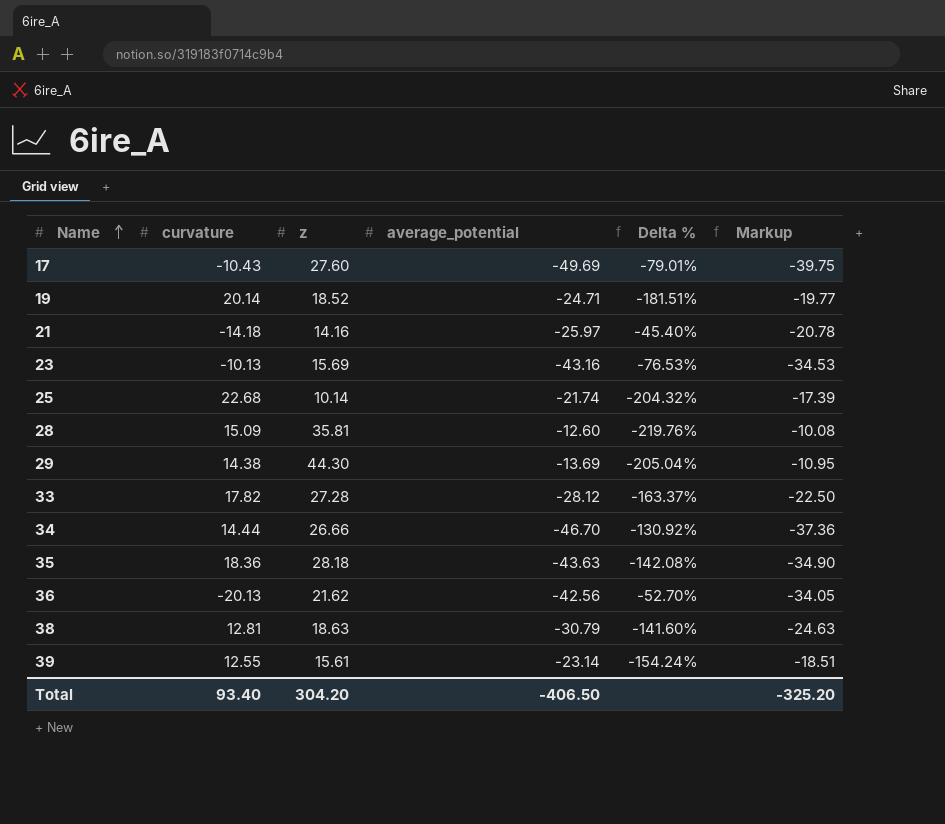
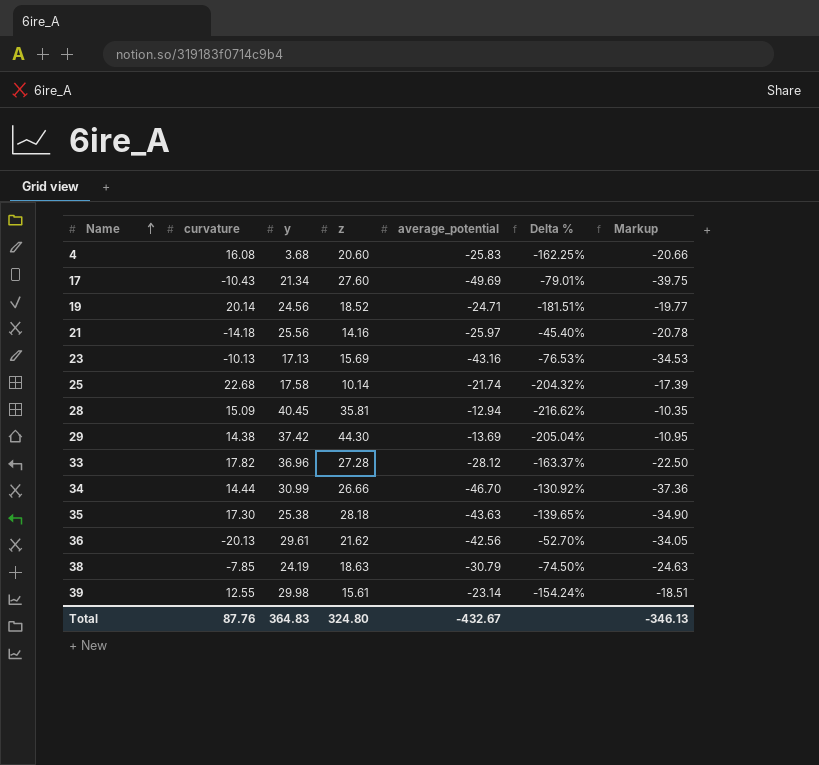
column y | position: none -> 3
row 4: none -> 16.08 | 3.68 | 20.60 | -25.83 | -162.25% | -20.66
28 | average_potential: -12.60 -> -12.94
28 | Delta %: -219.76% -> -216.62%
28 | Markup: -10.08 -> -10.35
35 | curvature: 18.36 -> 17.30
35 | Delta %: -142.08% -> -139.65%
38 | curvature: 12.81 -> -7.85
38 | Delta %: -141.60% -> -74.50%
Total | curvature: 93.40 -> 87.76
Total | z: 304.20 -> 324.80
Total | average_potential: -406.50 -> -432.67
Total | Markup: -325.20 -> -346.13

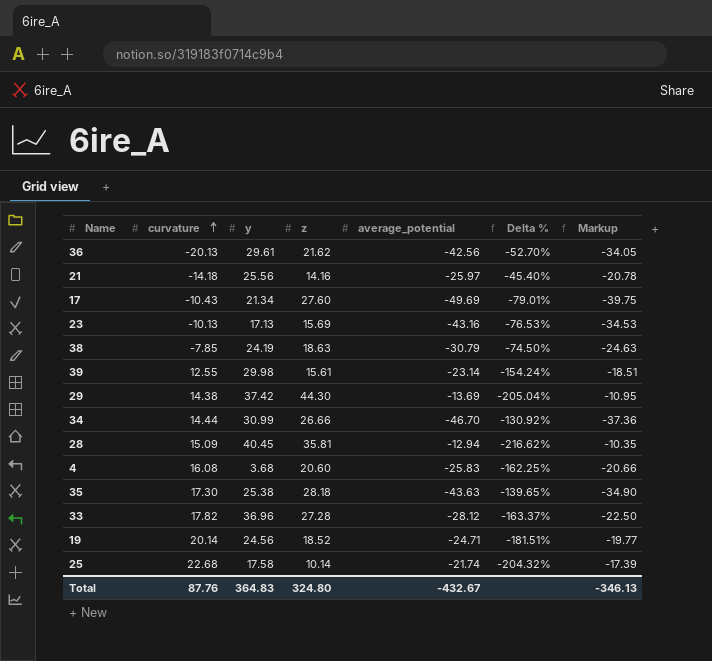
row order: Name ascending -> curvature ascending

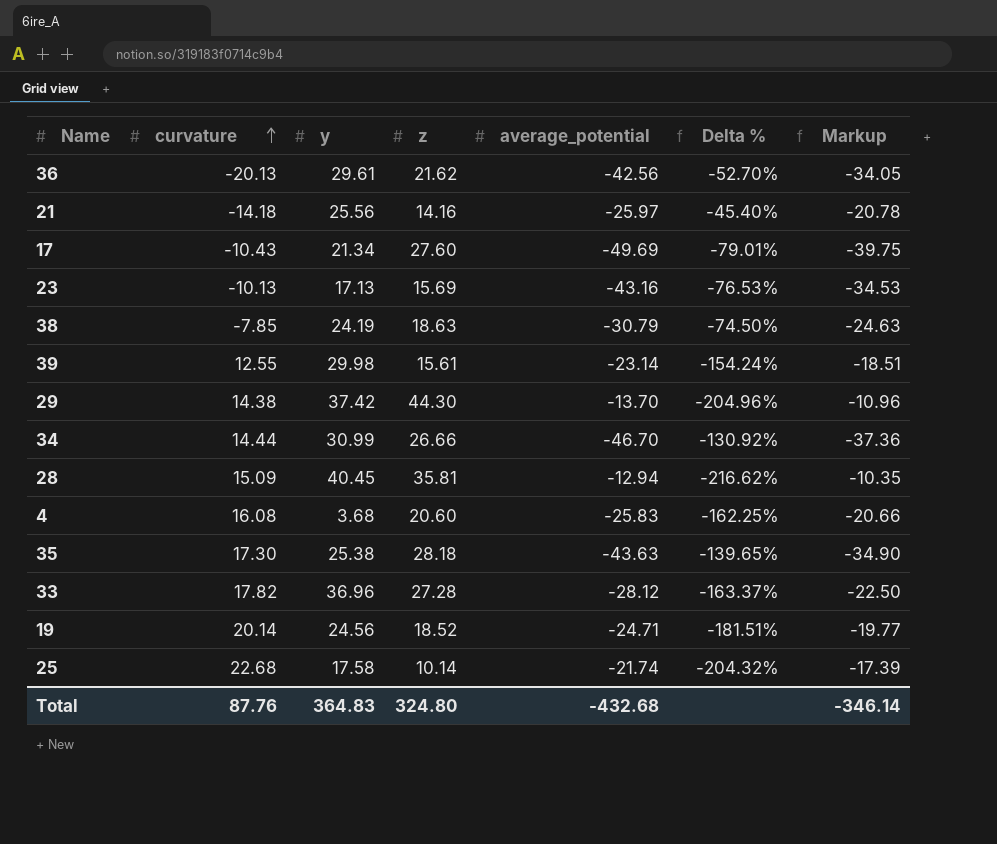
29 | average_potential: -13.69 -> -13.70
29 | Delta %: -205.04% -> -204.96%
29 | Markup: -10.95 -> -10.96
Total | average_potential: -432.67 -> -432.68
Total | Markup: -346.13 -> -346.14

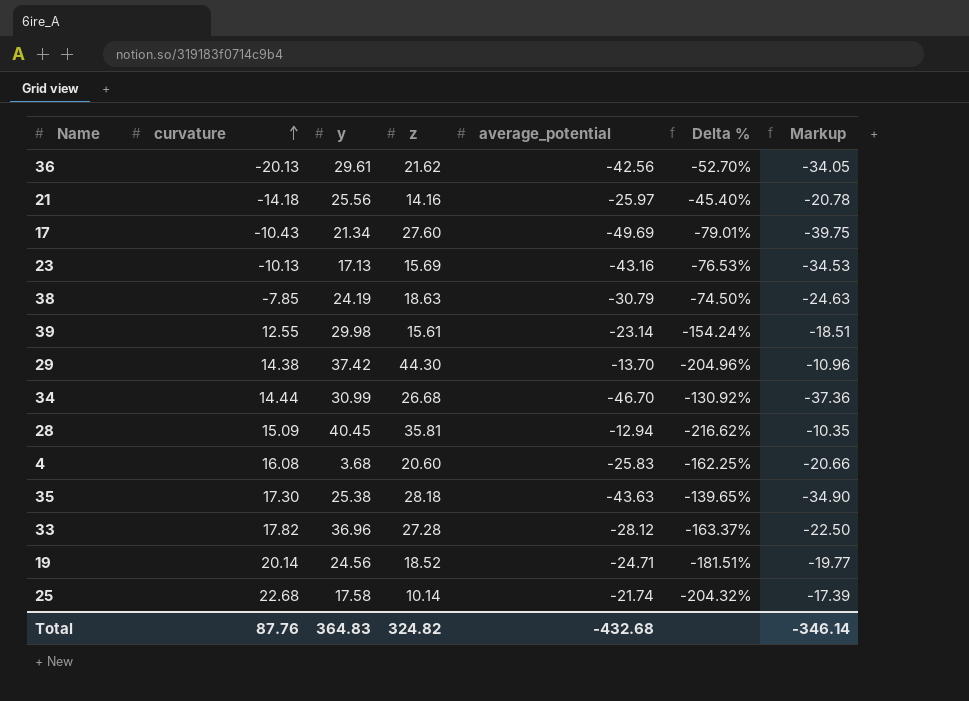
34 | z: 26.66 -> 26.68
Total | z: 324.80 -> 324.82

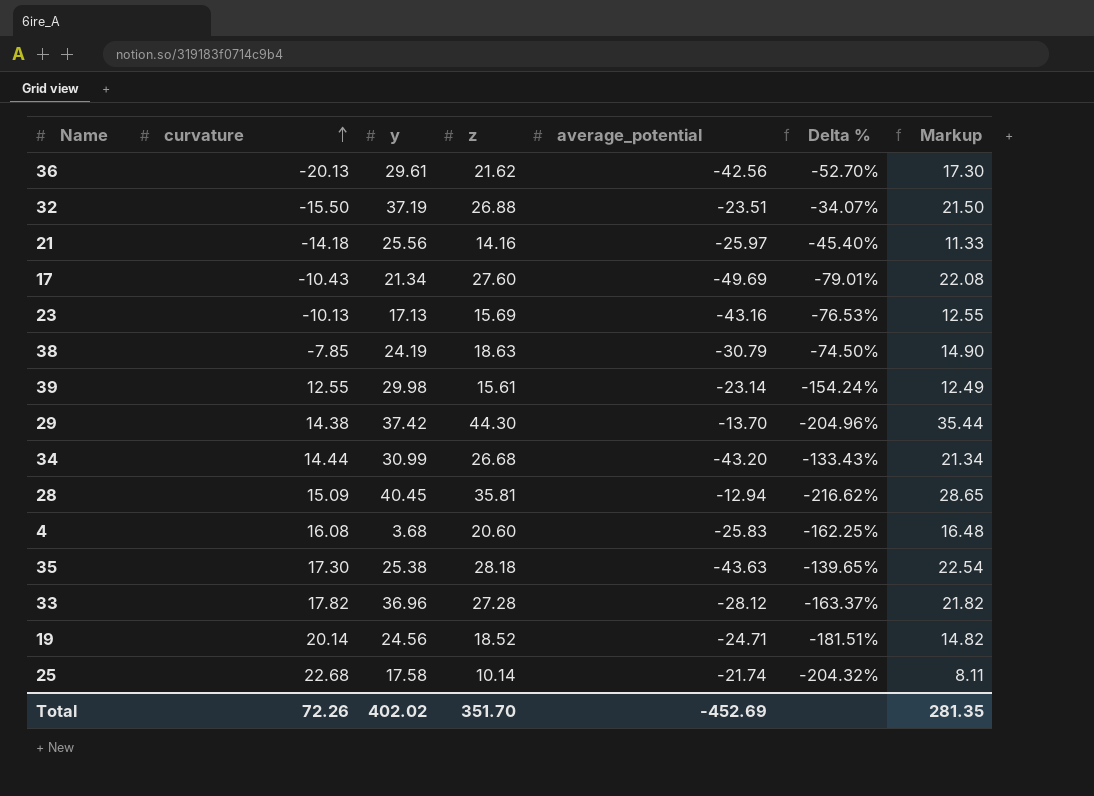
column Markup | formula: [average_potential] * 0.8 -> [z] * 0.8
row 32: none -> -15.50 | 37.19 | 26.88 | -23.51 | -34.07% | 21.50
34 | average_potential: -46.70 -> -43.20
34 | Delta %: -130.92% -> -133.43%
Total | curvature: 87.76 -> 72.26
Total | y: 364.83 -> 402.02
Total | z: 324.82 -> 351.70
Total | average_potential: -432.68 -> -452.69
Total | Markup: -346.14 -> 281.35

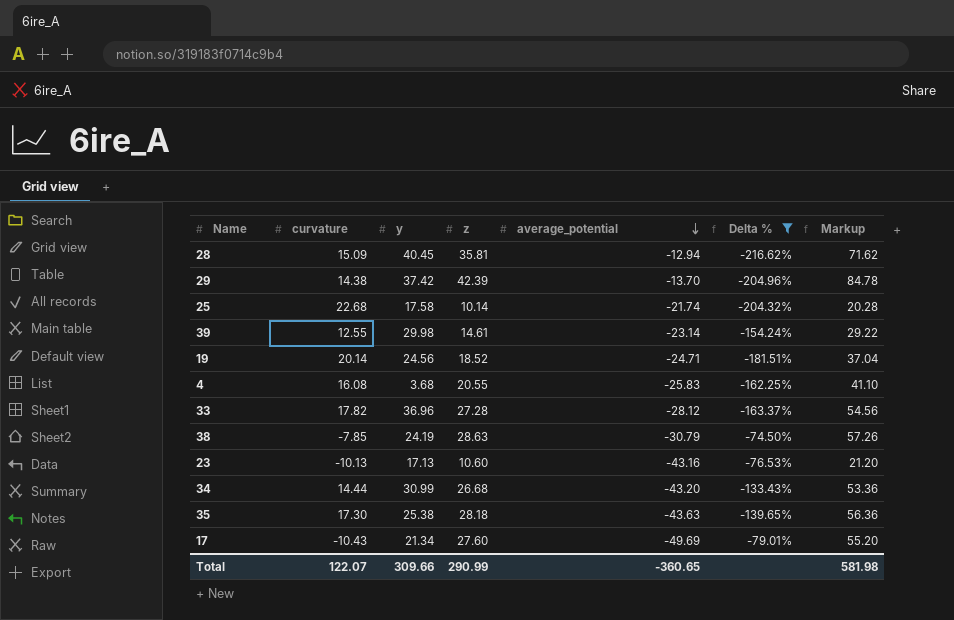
filter: none -> Delta % <= -74.50%
row order: curvature ascending -> average_potential descending
column Markup | formula: [z] * 0.8 -> [z] * 2
29 | z: 44.30 -> 42.39
39 | z: 15.61 -> 14.61
4 | z: 20.60 -> 20.55
38 | z: 18.63 -> 28.63
23 | z: 15.69 -> 10.60
Total | curvature: 72.26 -> 122.07
Total | y: 402.02 -> 309.66
Total | z: 351.70 -> 290.99
Total | average_potential: -452.69 -> -360.65
Total | Markup: 281.35 -> 581.98

